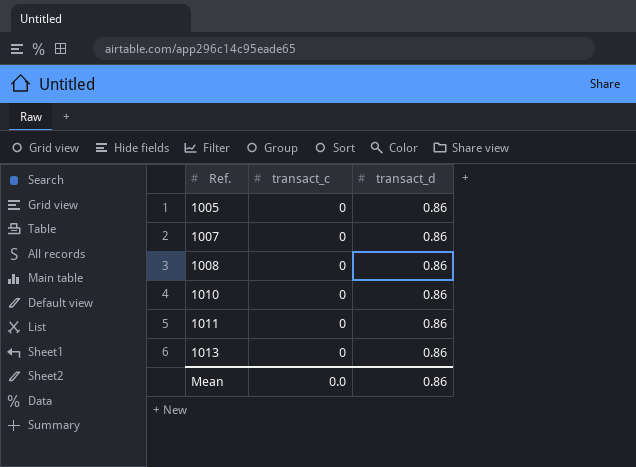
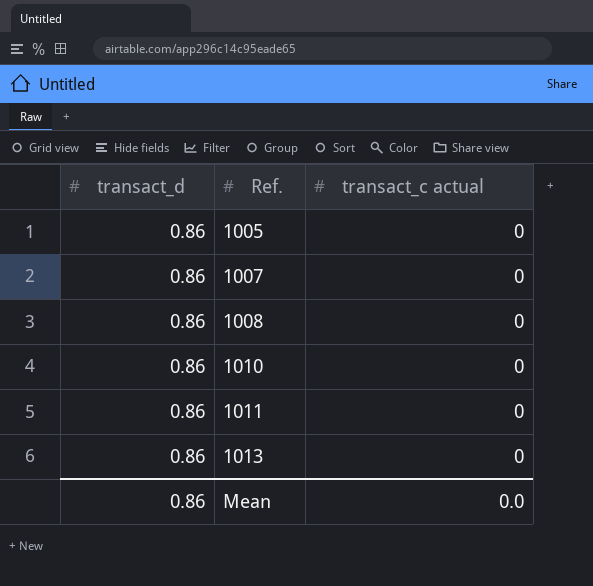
column transact_d | position: 3 -> 1
column name: transact_c -> transact_c actual

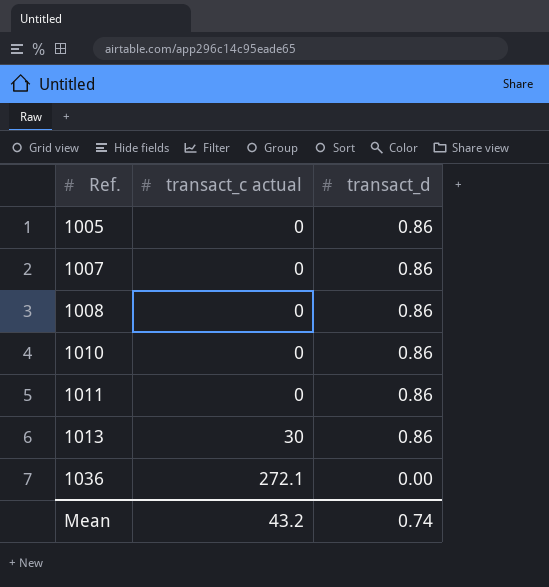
column transact_d | position: 1 -> 3
1013 | transact_c actual: 0 -> 30
row 1036: none -> 272.1 | 0.00
Mean | transact_c actual: 0.0 -> 43.2
Mean | transact_d: 0.86 -> 0.74

